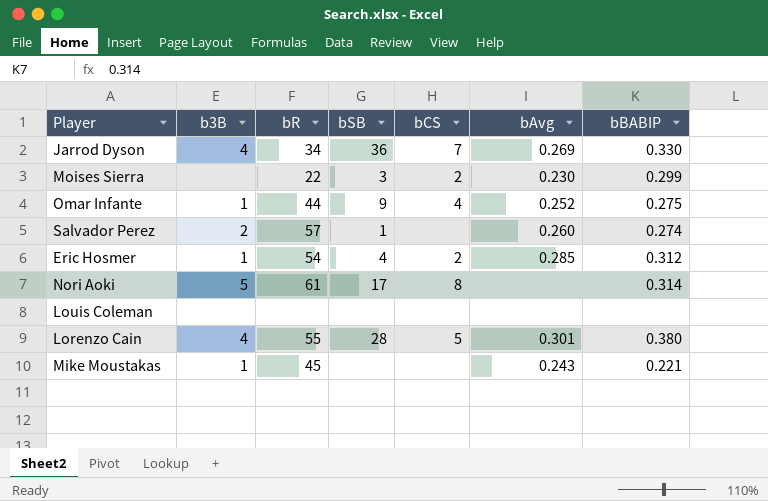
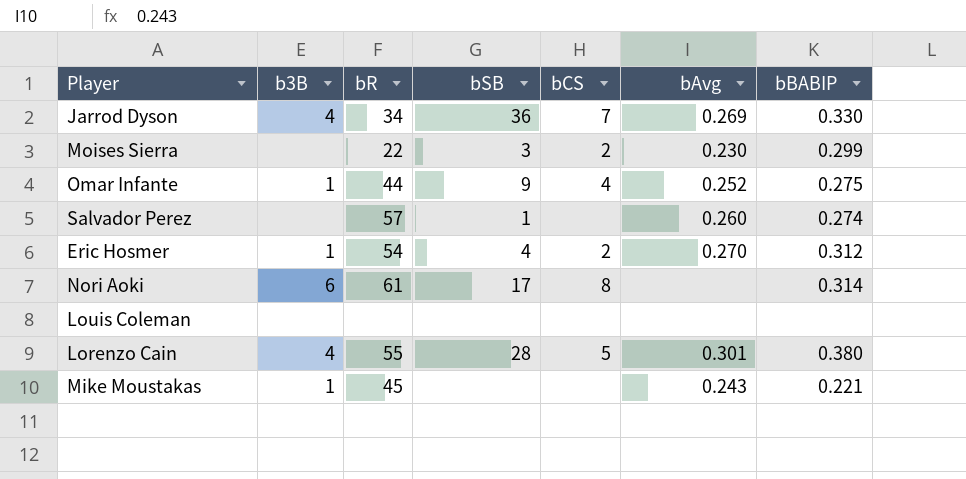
Salvador Perez | b3B: 2 -> none
Eric Hosmer | bAvg: 0.285 -> 0.270
Nori Aoki | b3B: 5 -> 6

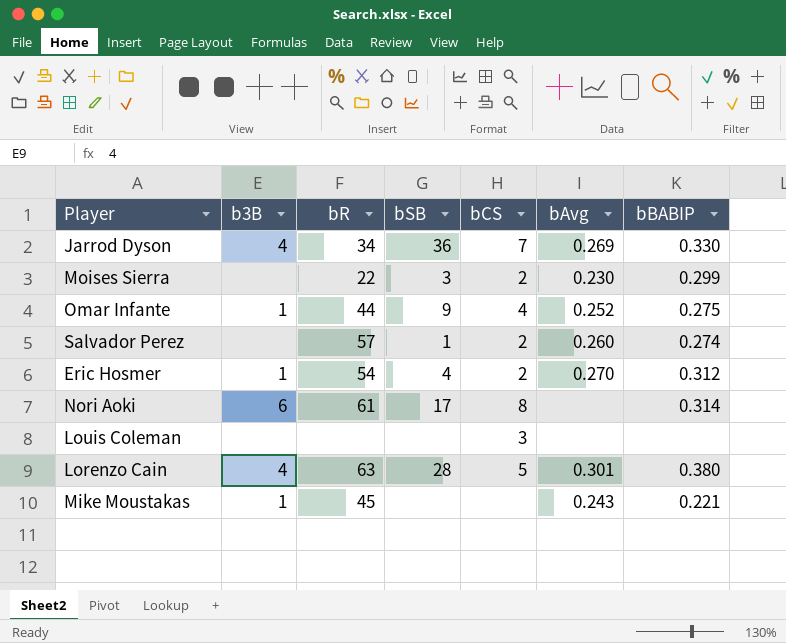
Salvador Perez | bCS: none -> 2
Louis Coleman | bCS: none -> 3
Lorenzo Cain | bR: 55 -> 63

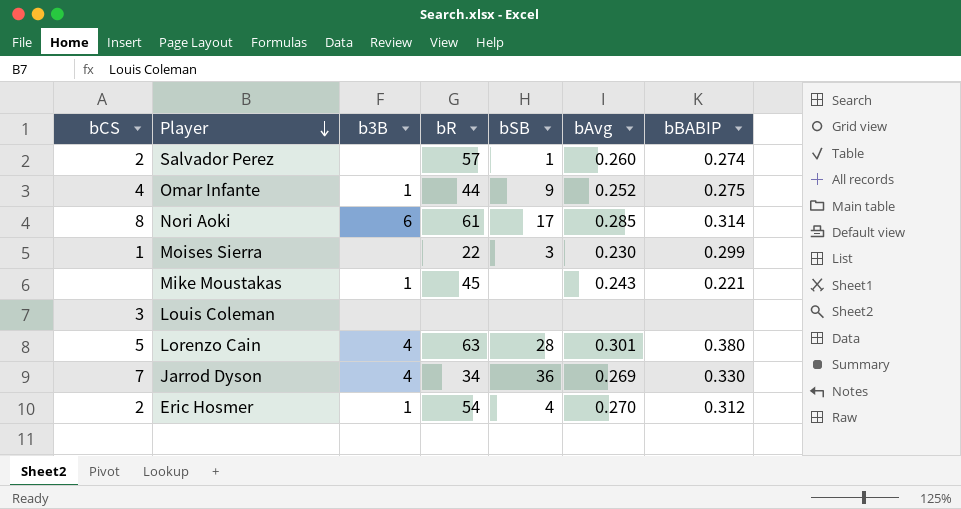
row order: none -> Player descending
column bCS | position: 5 -> 1
Nori Aoki | bAvg: none -> 0.285
Moises Sierra | bCS: 2 -> 1

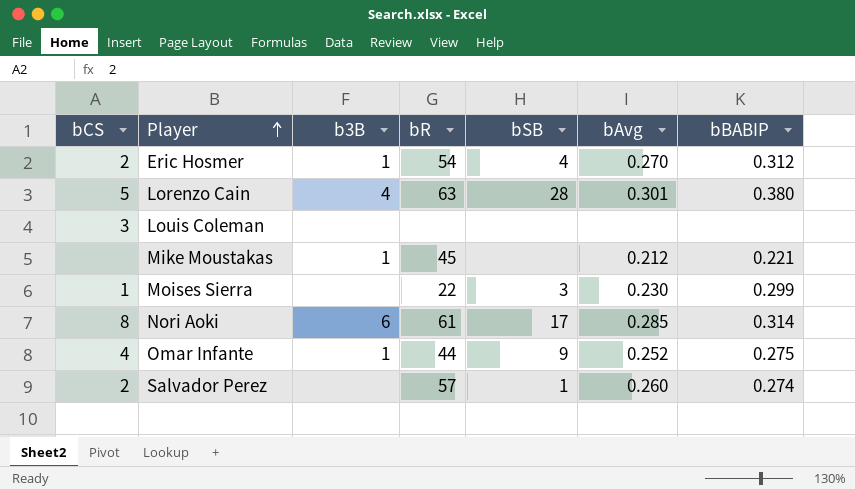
row order: Player descending -> Player ascending
row Jarrod Dyson: 7 | 4 | 34 | 36 | 0.269 | 0.330 -> none
Mike Moustakas | bAvg: 0.243 -> 0.212

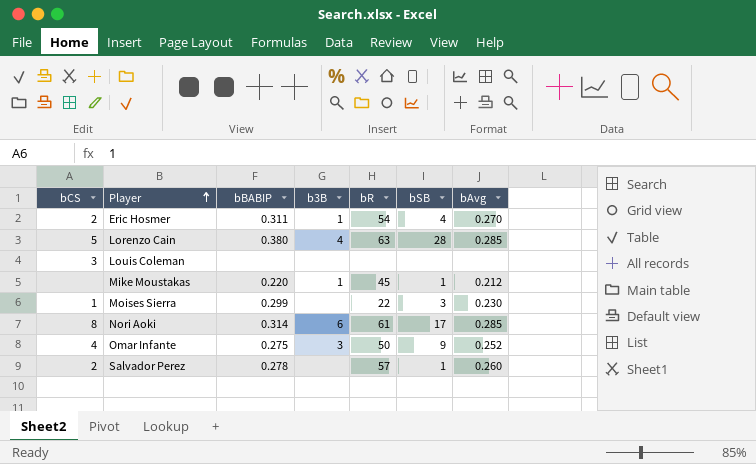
column bBABIP | position: 7 -> 3
Eric Hosmer | bBABIP: 0.312 -> 0.311
Lorenzo Cain | bAvg: 0.301 -> 0.285
Mike Moustakas | bBABIP: 0.221 -> 0.220
Mike Moustakas | bSB: none -> 1
Omar Infante | b3B: 1 -> 3
Omar Infante | bR: 44 -> 50
Salvador Perez | bBABIP: 0.274 -> 0.278

